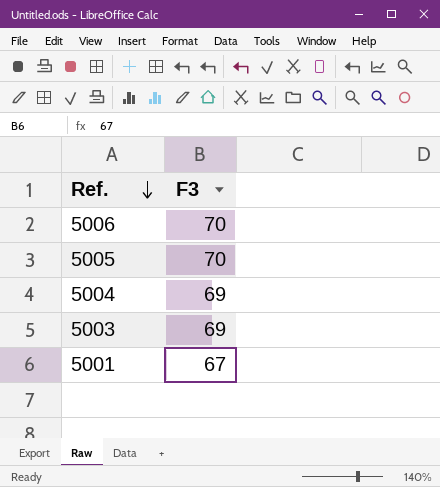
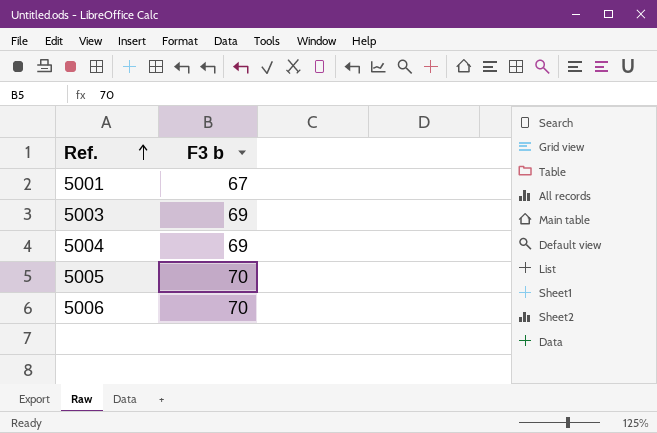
row order: Ref. descending -> Ref. ascending
column name: F3 -> F3 b

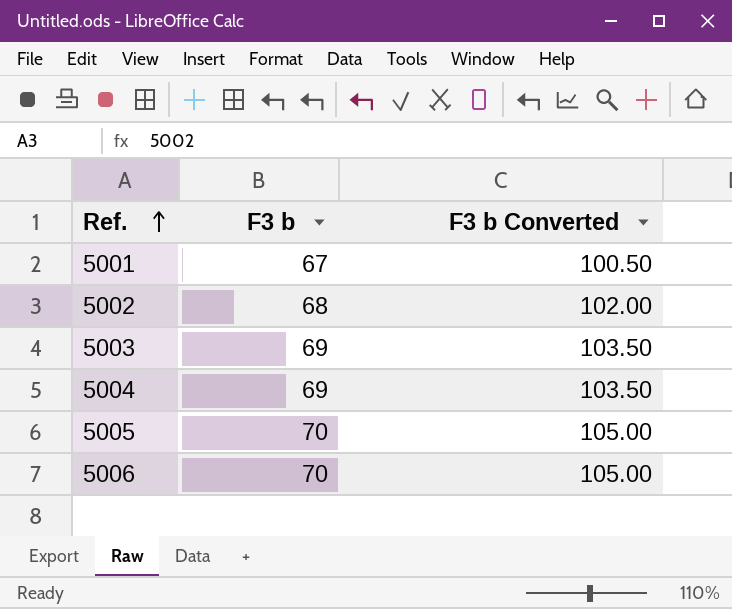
column F3 b Converted | formula: none -> [F3 b] * 1.5
row 5002: none -> 68 | 102.00

